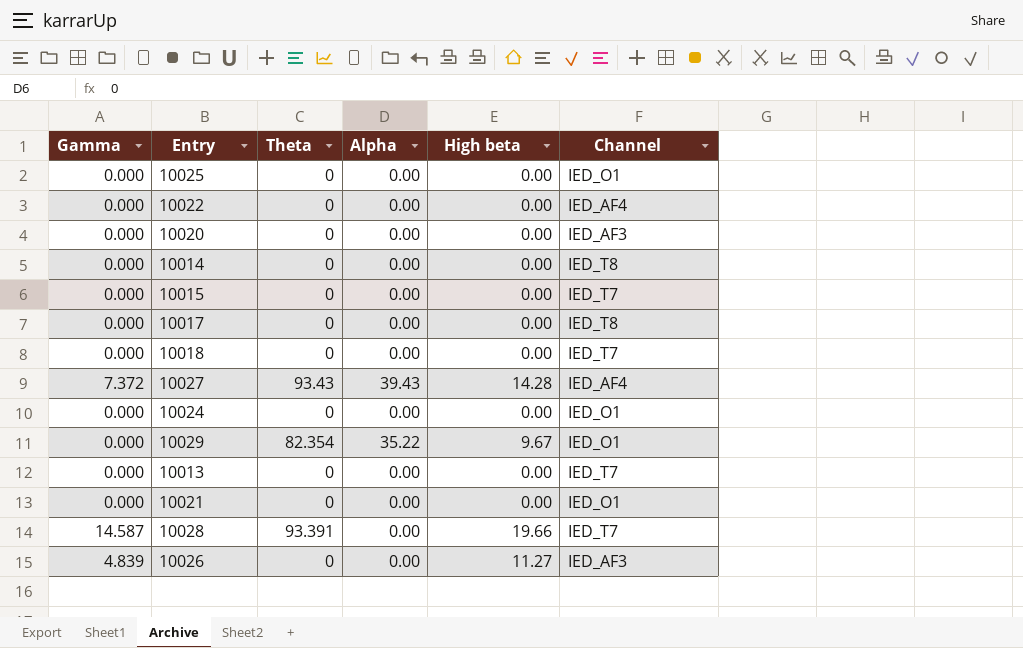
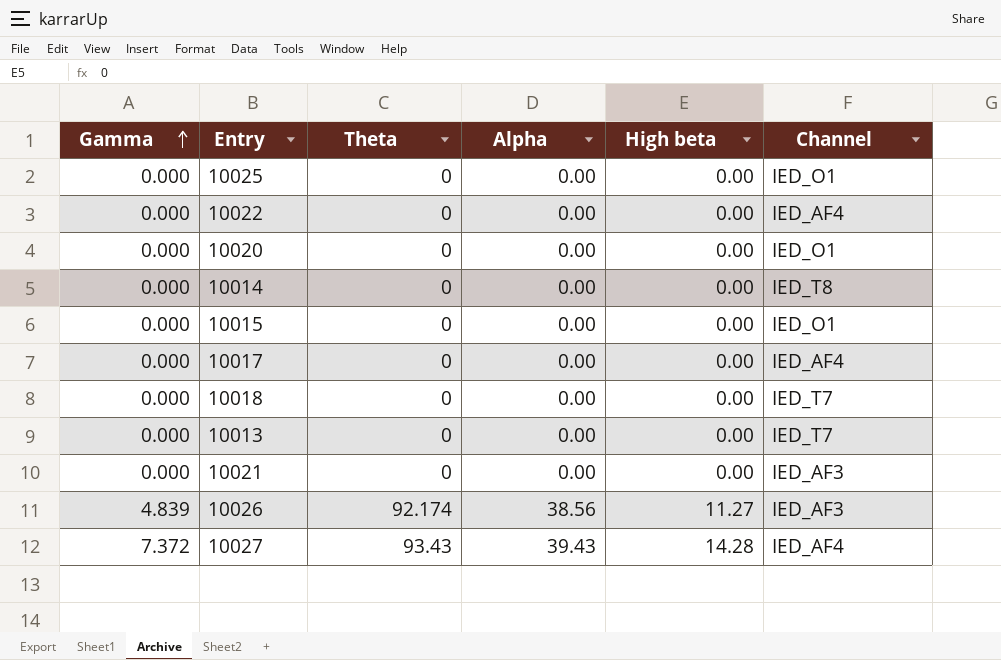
row order: none -> Gamma ascending
row 10024: 0.000 | 0 | 0.00 | 0.00 | IED_O1 -> none
row 10029: 0.000 | 82.354 | 35.22 | 9.67 | IED_O1 -> none
row 10028: 14.587 | 93.391 | 0.00 | 19.66 | IED_T7 -> none
10020 | Channel: IED_AF3 -> IED_O1
10015 | Channel: IED_T7 -> IED_O1
10017 | Channel: IED_T8 -> IED_AF4
10021 | Channel: IED_O1 -> IED_AF3
10026 | Theta: 0 -> 92.174
10026 | Alpha: 0.00 -> 38.56

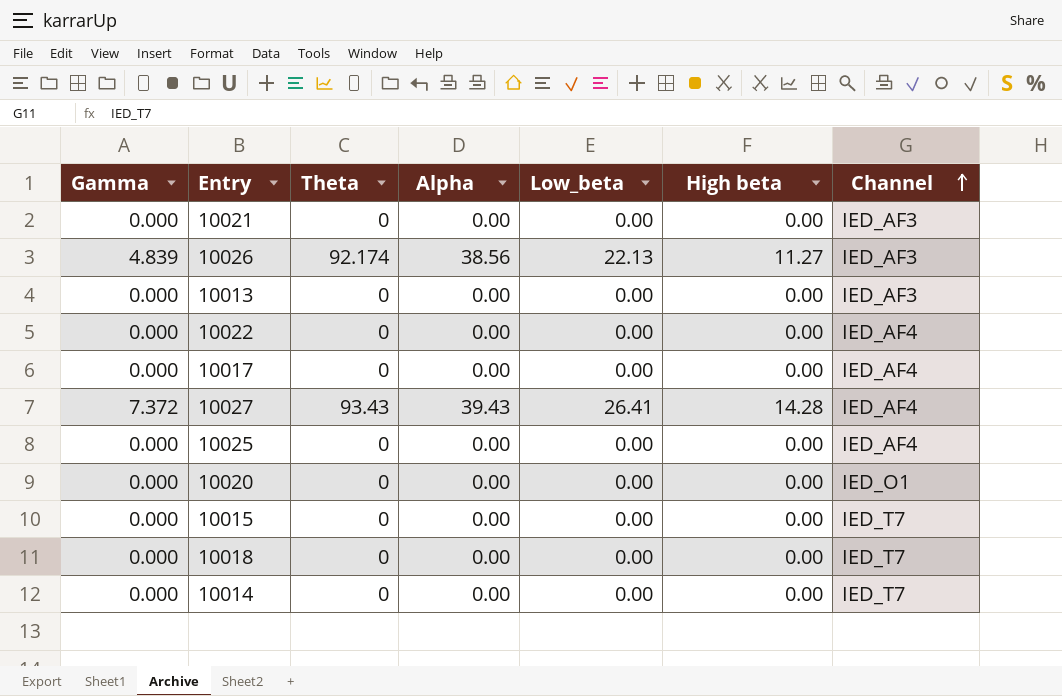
row order: Gamma ascending -> Channel ascending
column Low_beta | position: none -> 5
10013 | Channel: IED_T7 -> IED_AF3
10025 | Channel: IED_O1 -> IED_AF4
10015 | Channel: IED_O1 -> IED_T7
10014 | Channel: IED_T8 -> IED_T7

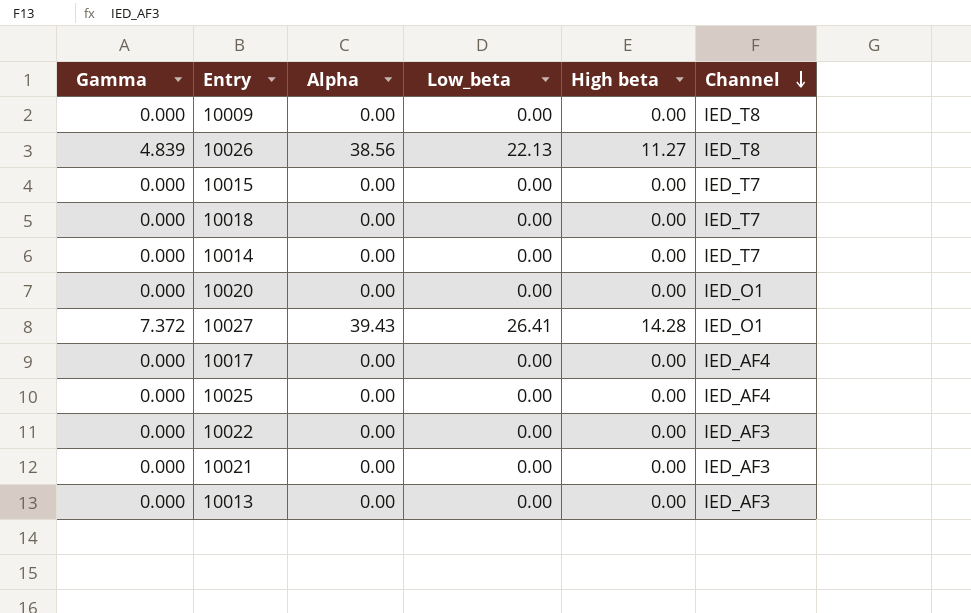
row order: Channel ascending -> Channel descending
column Theta | position: 3 -> none
row 10009: none -> 0.000 | 0.00 | 0.00 | 0.00 | IED_T8
10026 | Channel: IED_AF3 -> IED_T8
10027 | Channel: IED_AF4 -> IED_O1
10022 | Channel: IED_AF4 -> IED_AF3

